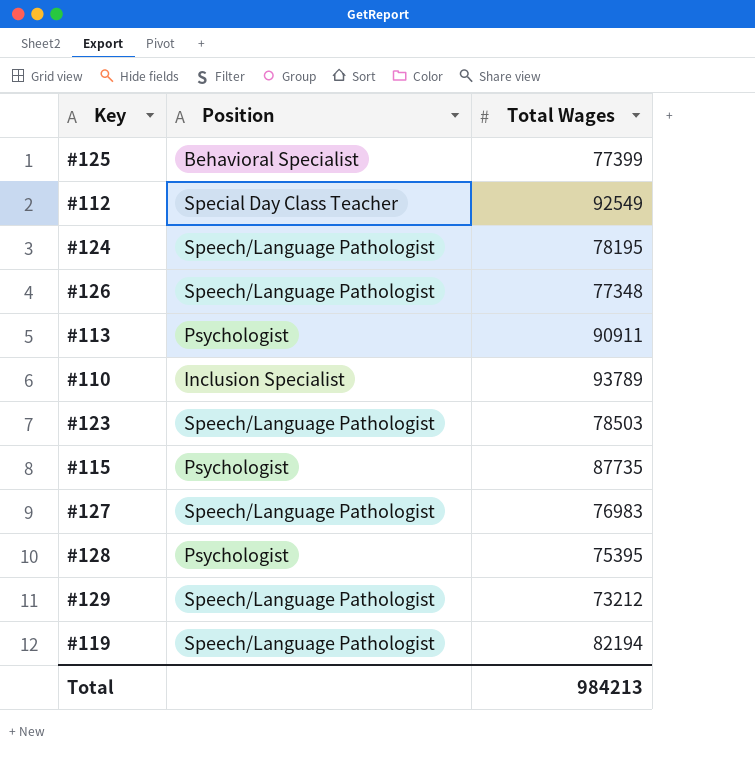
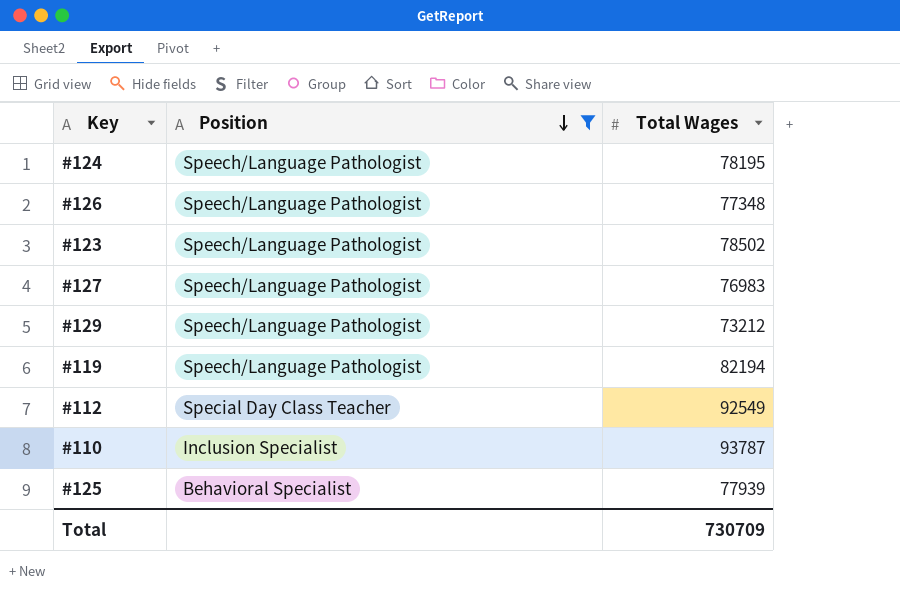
filter: none -> Position != Psychologist
row order: none -> Position descending
#123 | Total Wages: 78503 -> 78502
#110 | Total Wages: 93789 -> 93787
#125 | Total Wages: 77399 -> 77939
Total | Total Wages: 984213 -> 730709

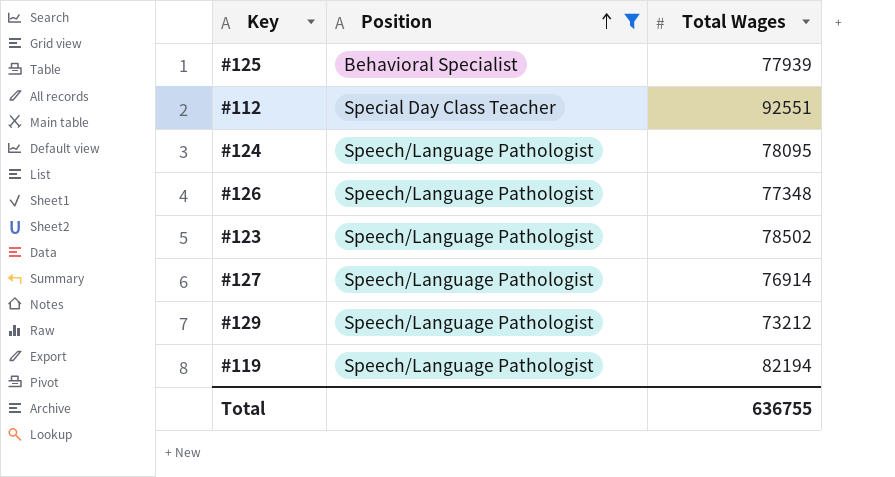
row order: Position descending -> Position ascending
row #110: Inclusion Specialist | 93787 -> none
#112 | Total Wages: 92549 -> 92551
#124 | Total Wages: 78195 -> 78095
#127 | Total Wages: 76983 -> 76914
Total | Total Wages: 730709 -> 636755

